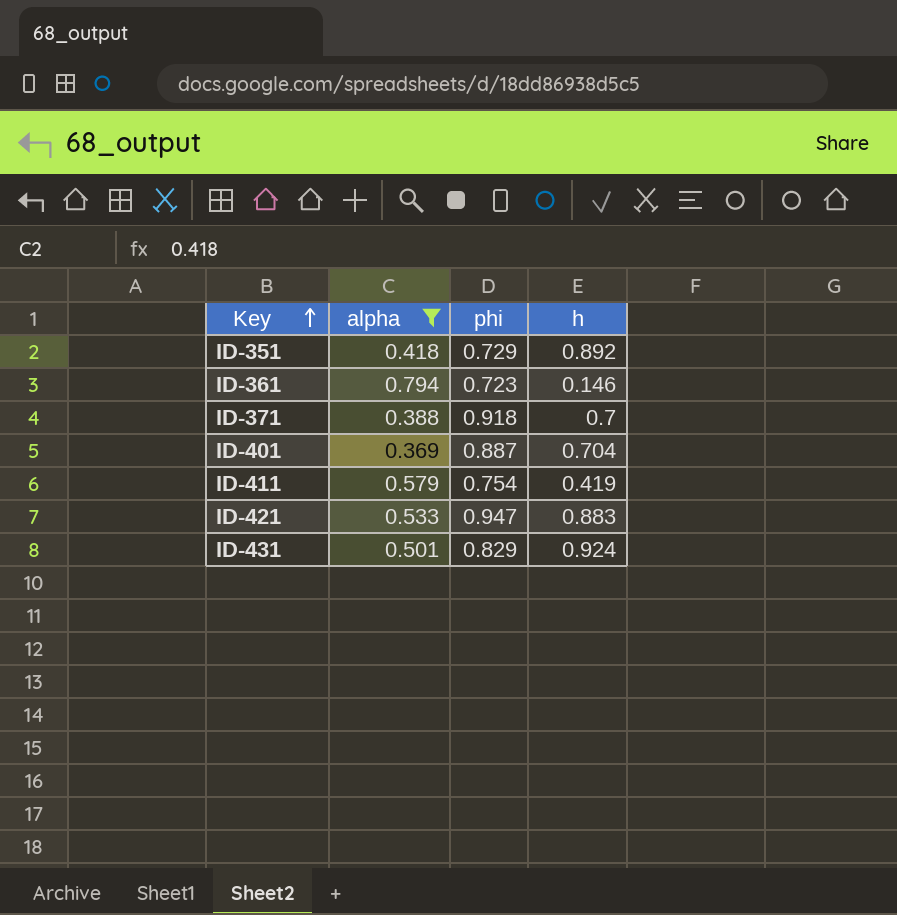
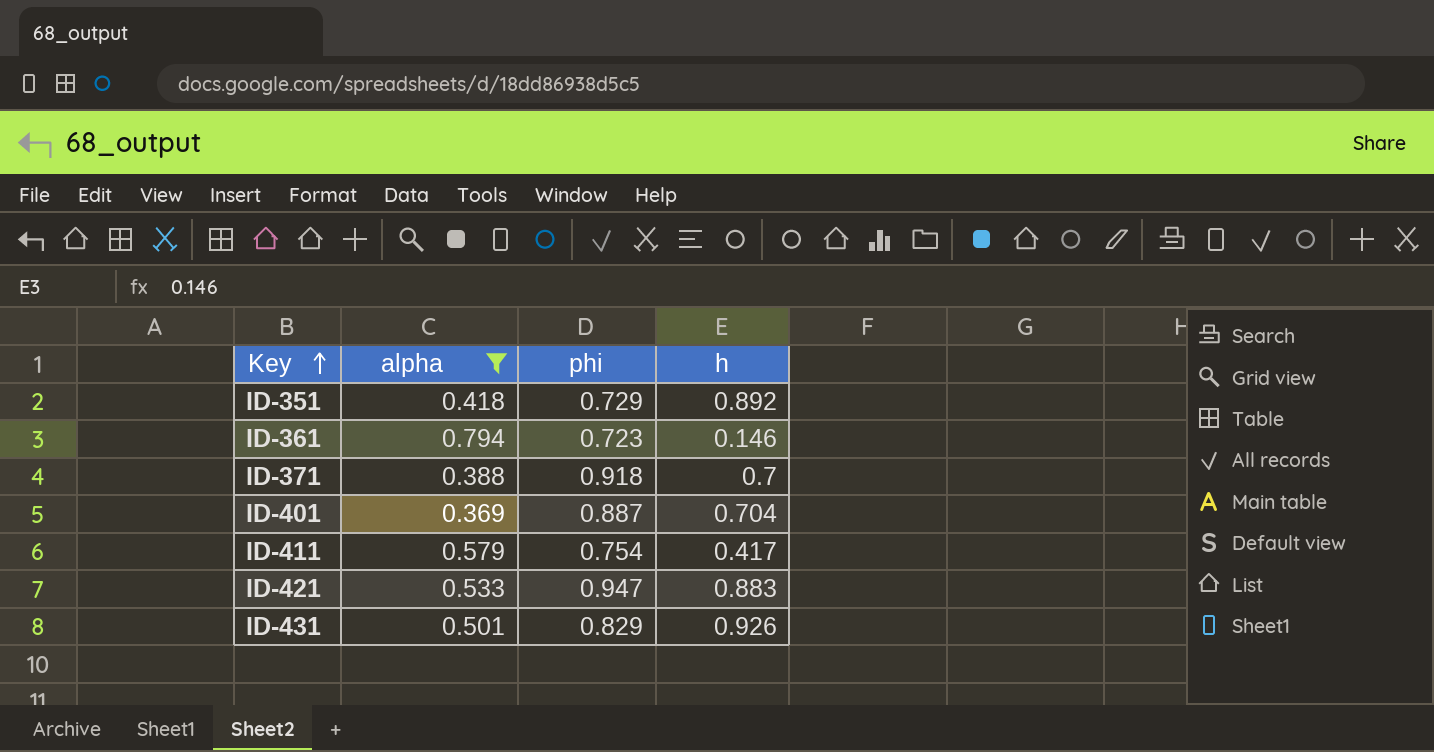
ID-411 | h: 0.419 -> 0.417
ID-431 | h: 0.924 -> 0.926

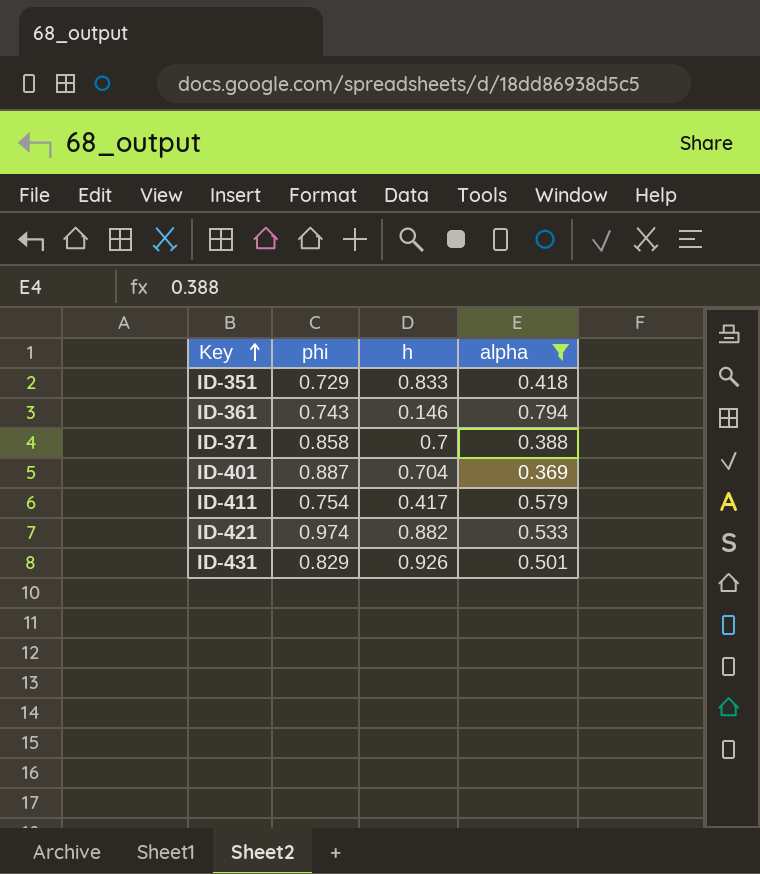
column alpha | position: 2 -> 4
ID-351 | h: 0.892 -> 0.833
ID-361 | phi: 0.723 -> 0.743
ID-371 | phi: 0.918 -> 0.858
ID-421 | phi: 0.947 -> 0.974
ID-421 | h: 0.883 -> 0.882

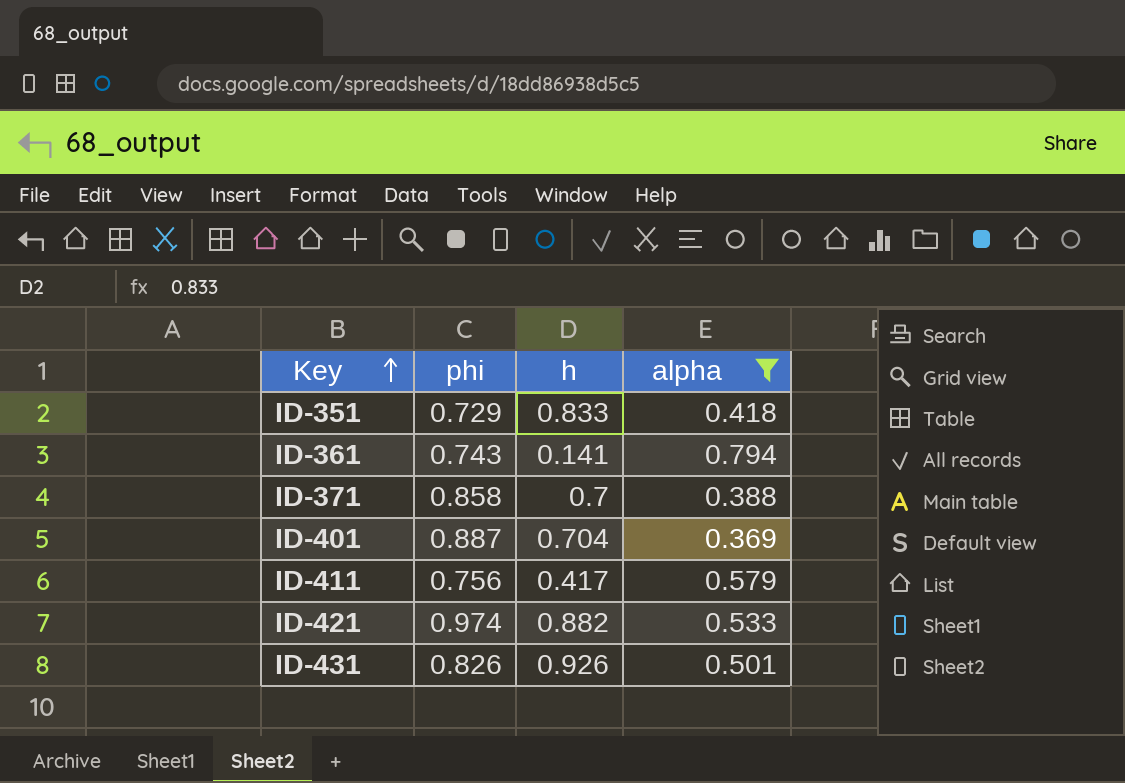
ID-361 | h: 0.146 -> 0.141
ID-411 | phi: 0.754 -> 0.756
ID-431 | phi: 0.829 -> 0.826

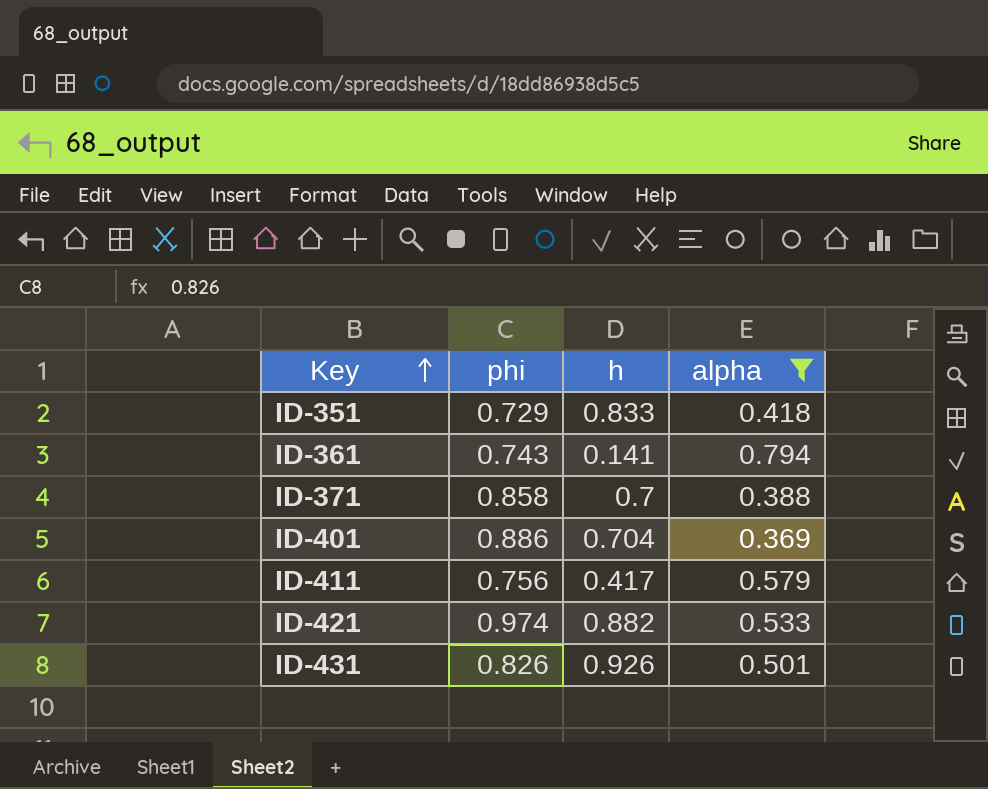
ID-401 | phi: 0.887 -> 0.886

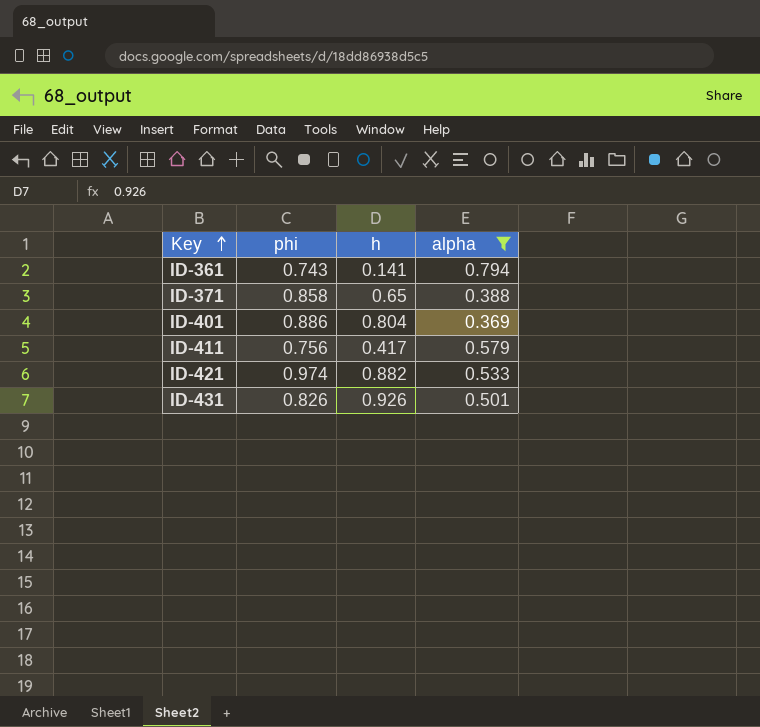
row ID-351: 0.729 | 0.833 | 0.418 -> none
ID-371 | h: 0.7 -> 0.65
ID-401 | h: 0.704 -> 0.804

